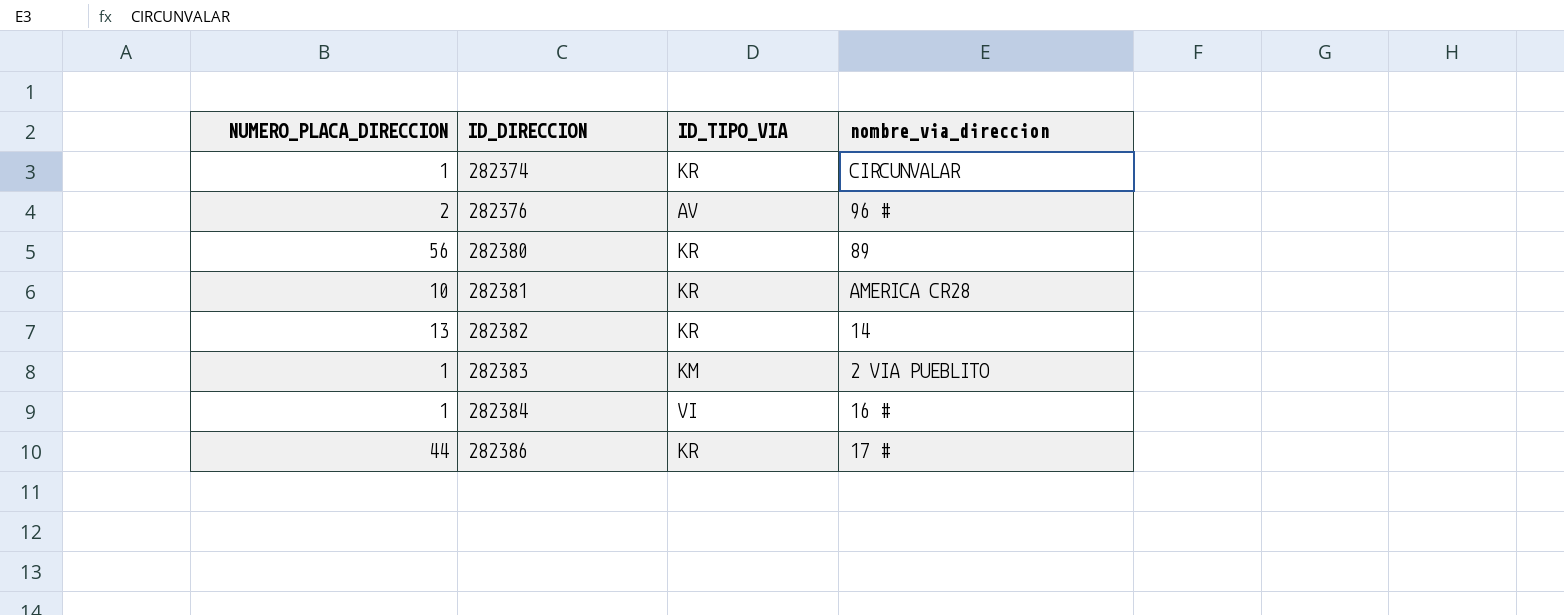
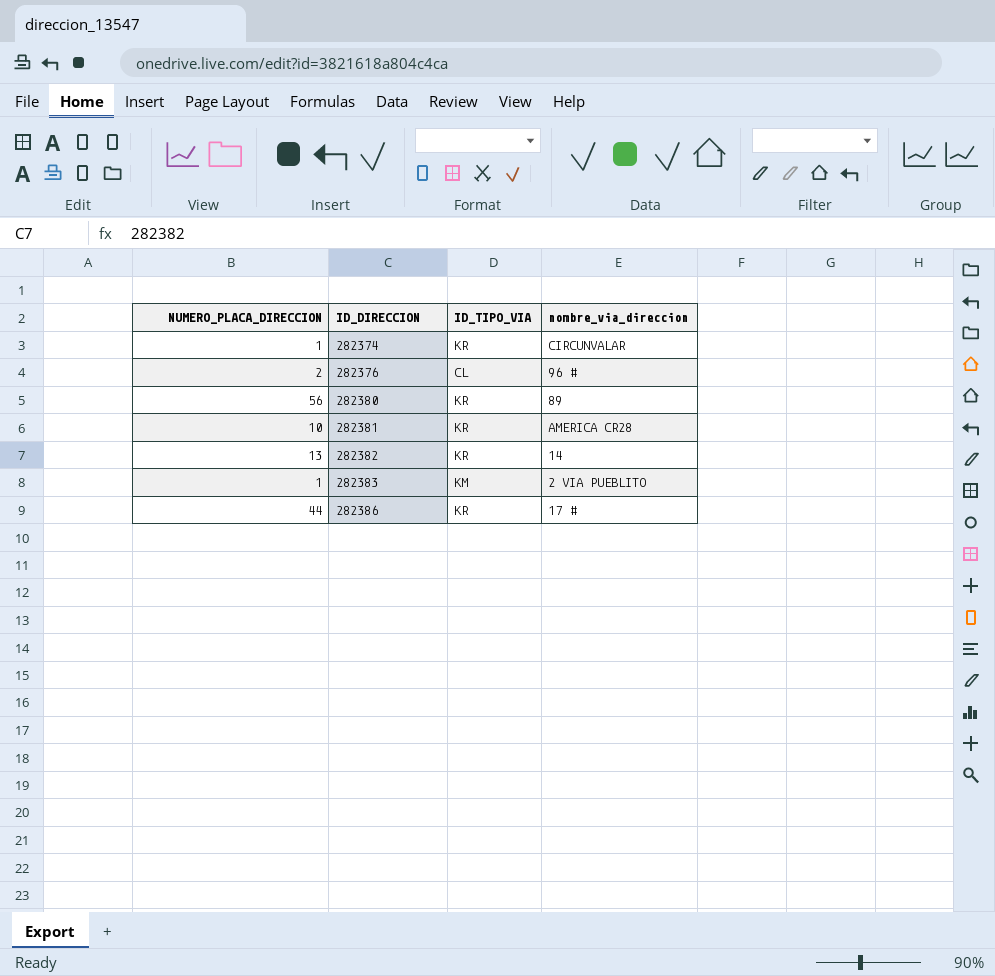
row 282384: 1 | VI | 16 # -> none
282376 | ID_TIPO_VIA: AV -> CL

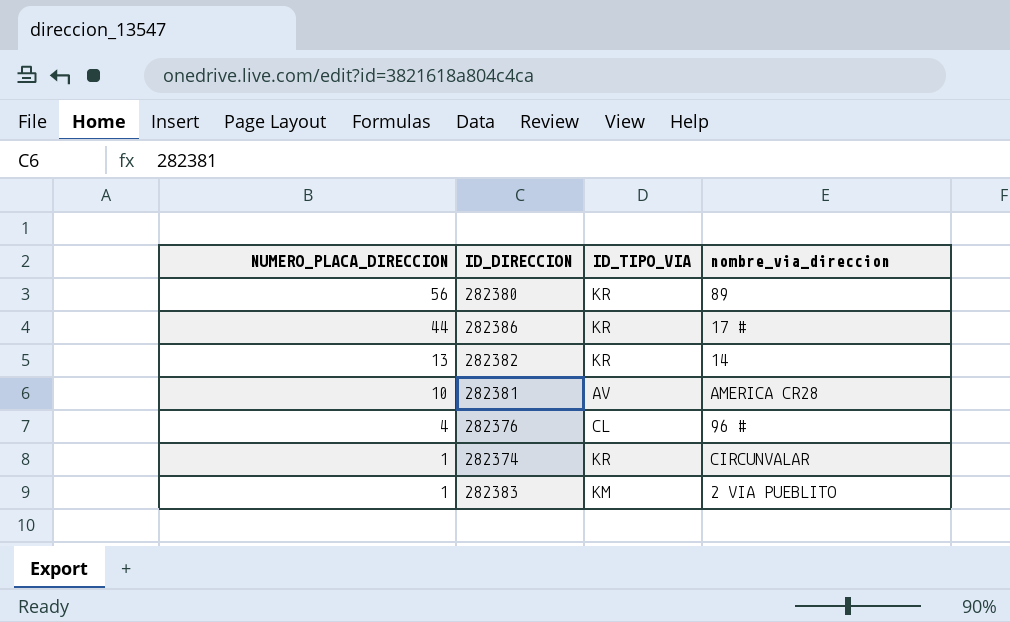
row order: ID_DIRECCION ascending -> NUMERO_PLACA_DIRECCION descending
282381 | ID_TIPO_VIA: KR -> AV
282376 | NUMERO_PLACA_DIRECCION: 2 -> 4

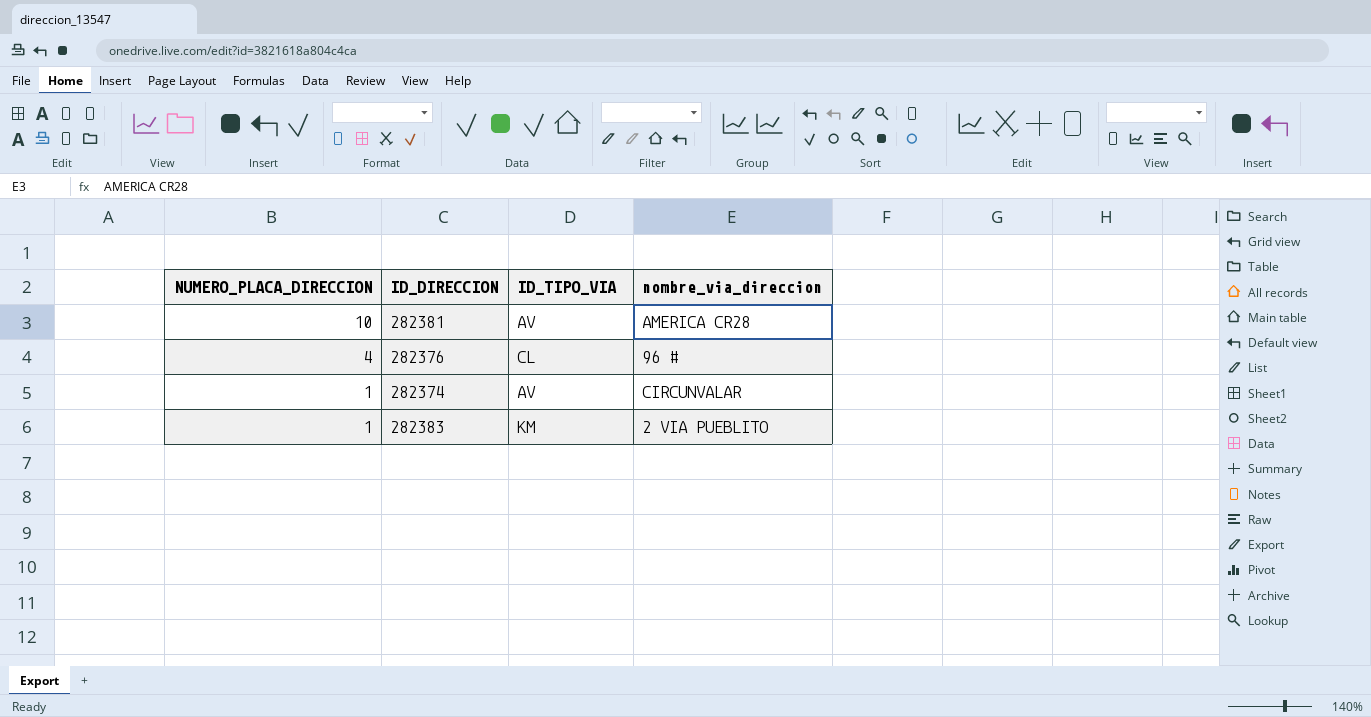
row 282380: 56 | KR | 89 -> none
row 282386: 44 | KR | 17 # -> none
row 282382: 13 | KR | 14 -> none
282374 | ID_TIPO_VIA: KR -> AV

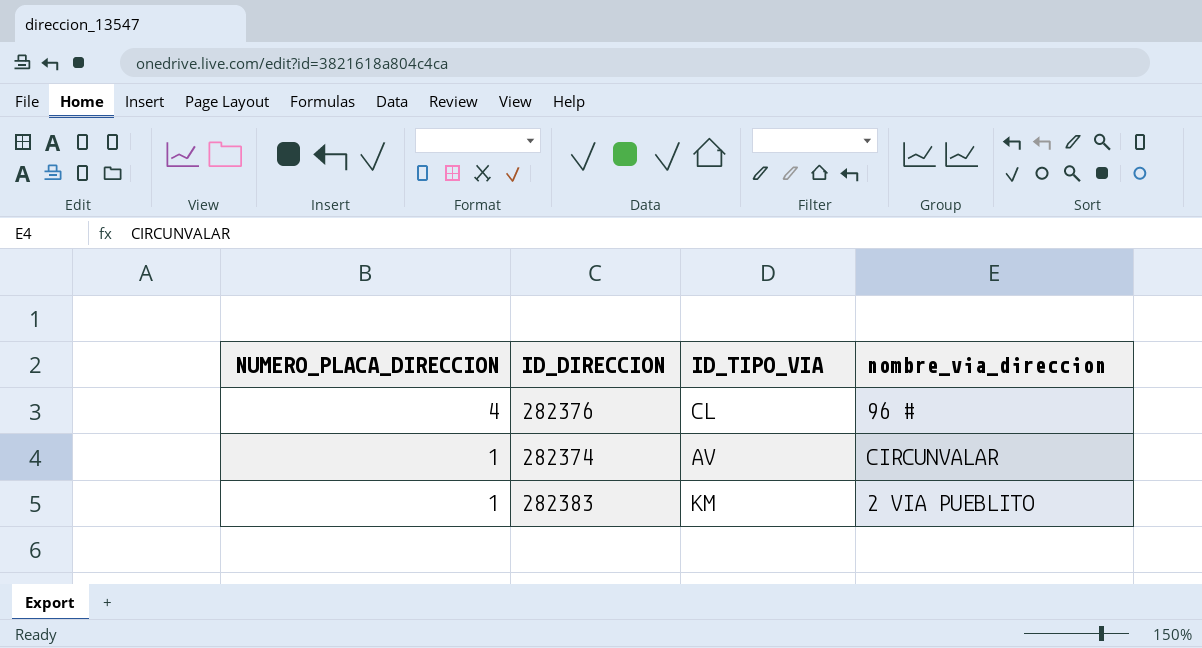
row 282381: 10 | AV | AMERICA CR28 -> none

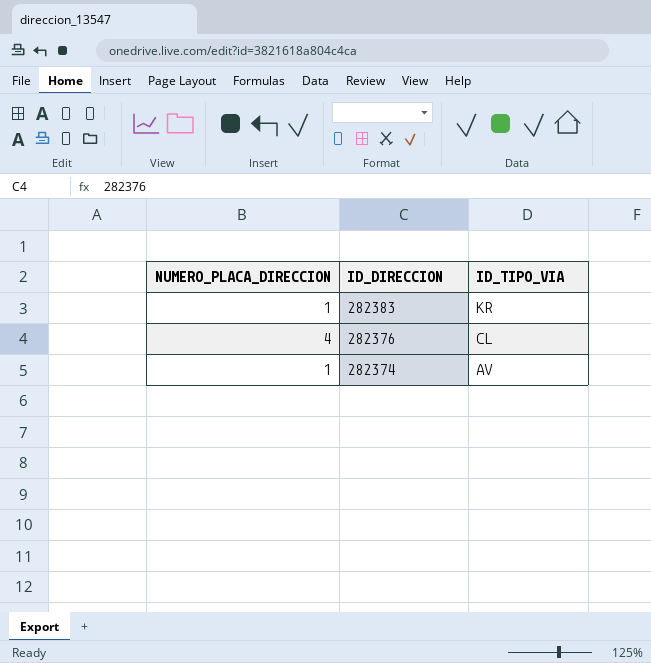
row order: NUMERO_PLACA_DIRECCION descending -> ID_DIRECCION descending
column nombre_via_direccion | position: 4 -> none
282383 | ID_TIPO_VIA: KM -> KR

